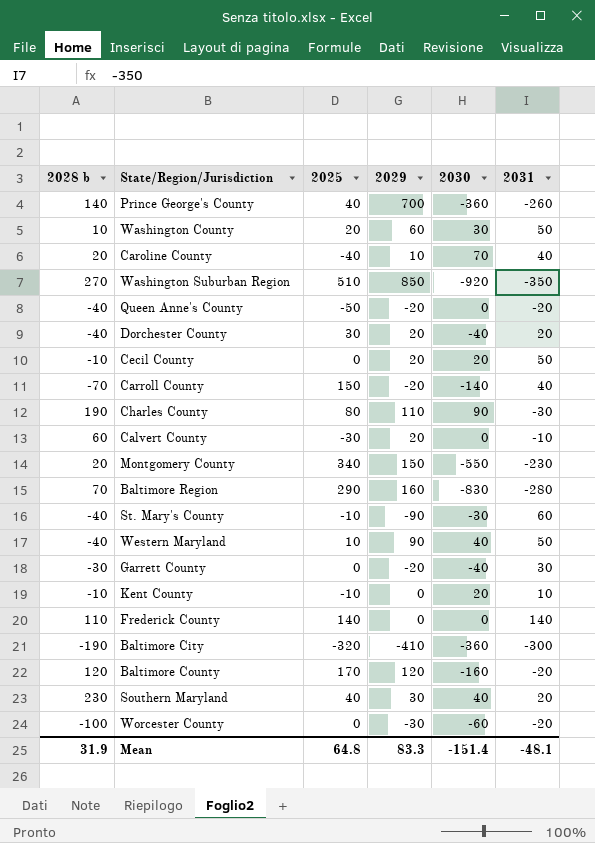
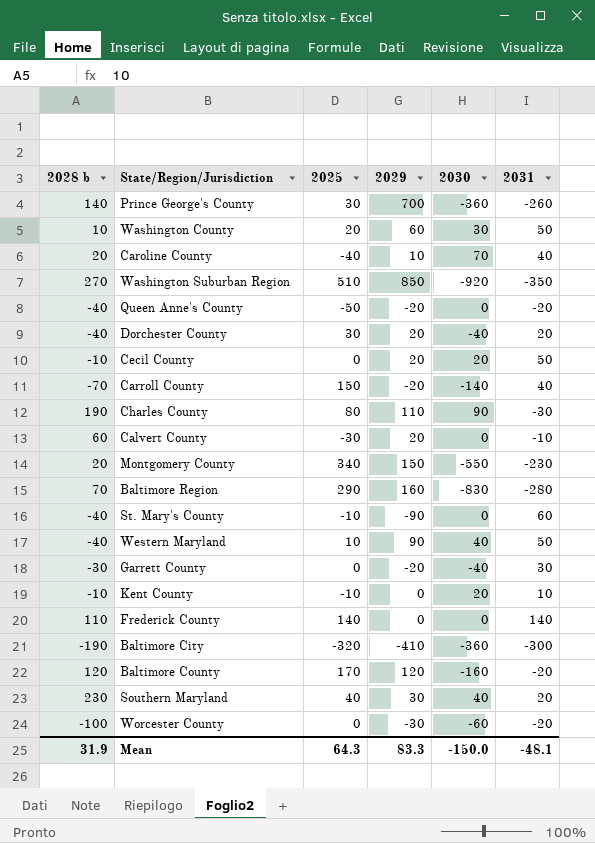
Prince George's County | 2025: 40 -> 30
St. Mary's County | 2030: -30 -> 0
Mean | 2025: 64.8 -> 64.3
Mean | 2030: -151.4 -> -150.0

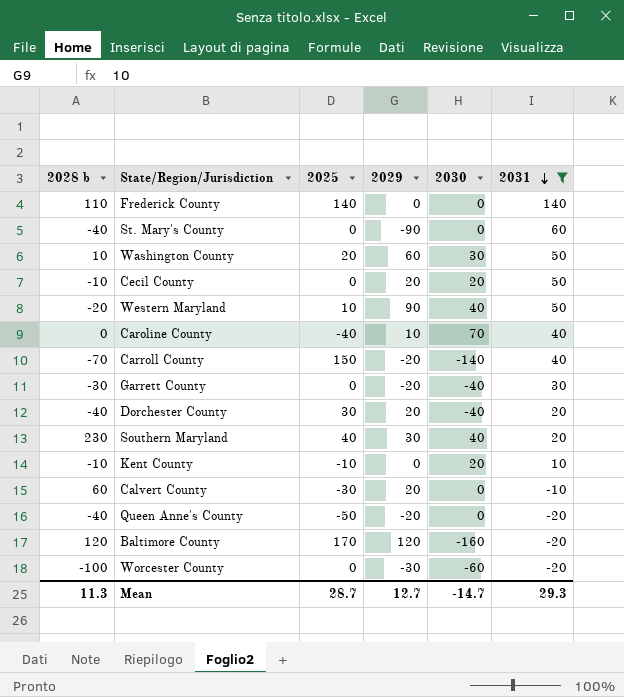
filter: none -> 2031 >= -20
row order: none -> 2031 descending
St. Mary's County | 2025: -10 -> 0
Western Maryland | 2028 b: -40 -> -20
Caroline County | 2028 b: 20 -> 0
Mean | 2028 b: 31.9 -> 11.3
Mean | 2025: 64.3 -> 28.7
Mean | 2029: 83.3 -> 12.7
Mean | 2030: -150.0 -> -14.7
Mean | 2031: -48.1 -> 29.3

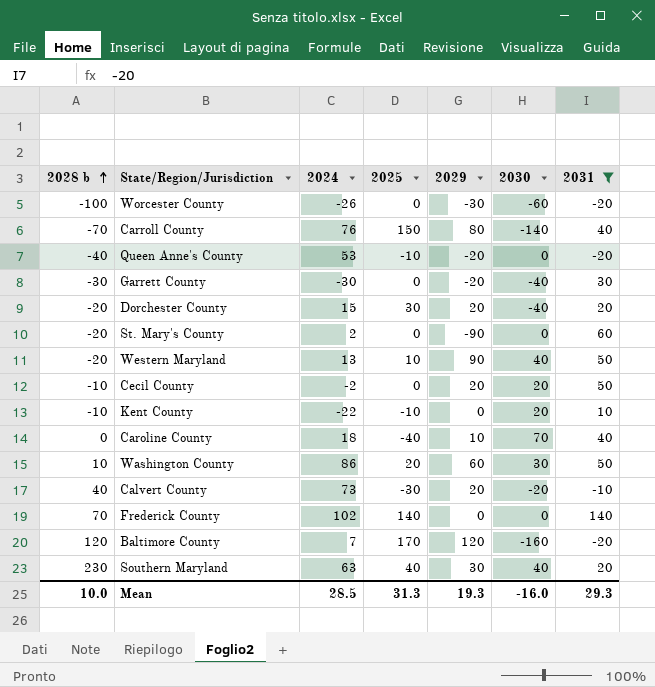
row order: 2031 descending -> 2028 b ascending
column 2024 | position: none -> 3
Carroll County | 2029: -20 -> 80
Queen Anne's County | 2025: -50 -> -10
Dorchester County | 2028 b: -40 -> -20
St. Mary's County | 2028 b: -40 -> -20
Calvert County | 2028 b: 60 -> 40
Calvert County | 2030: 0 -> -20
Frederick County | 2028 b: 110 -> 70
Mean | 2028 b: 11.3 -> 10.0
Mean | 2025: 28.7 -> 31.3
Mean | 2029: 12.7 -> 19.3
Mean | 2030: -14.7 -> -16.0

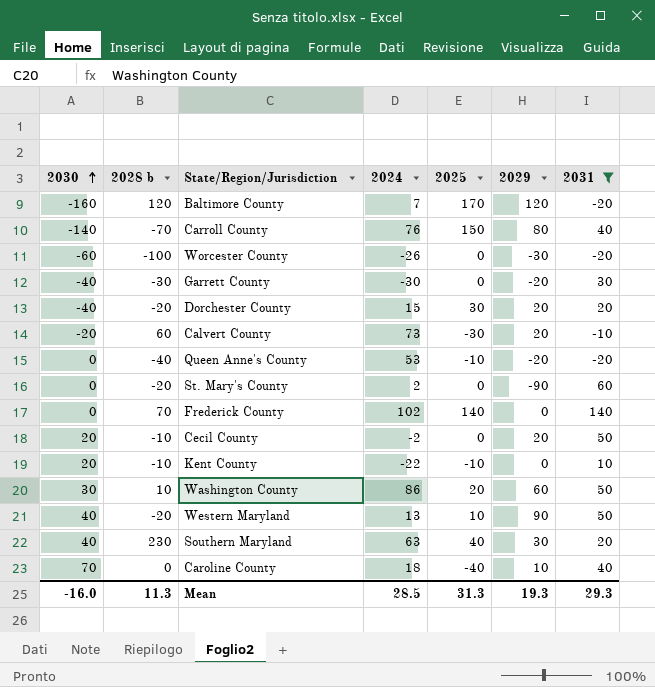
row order: 2028 b ascending -> 2030 ascending
column 2030 | position: 6 -> 1
Calvert County | 2028 b: 40 -> 60
Mean | 2028 b: 10.0 -> 11.3

